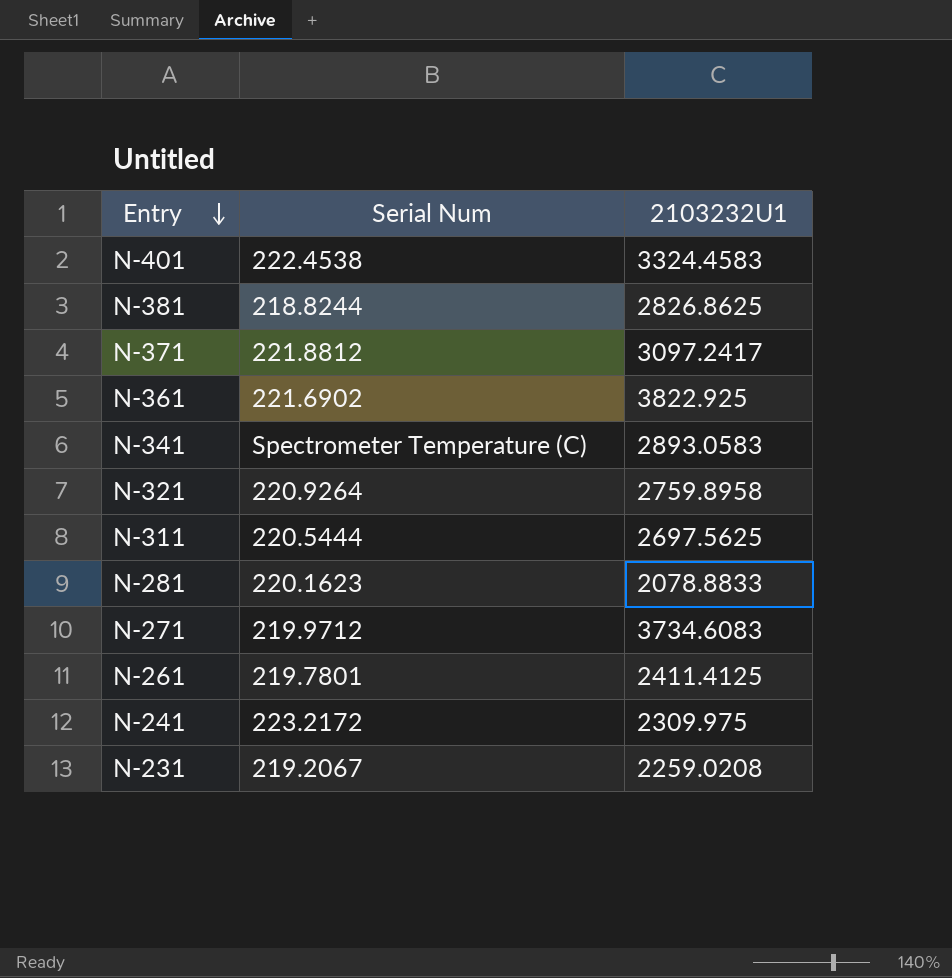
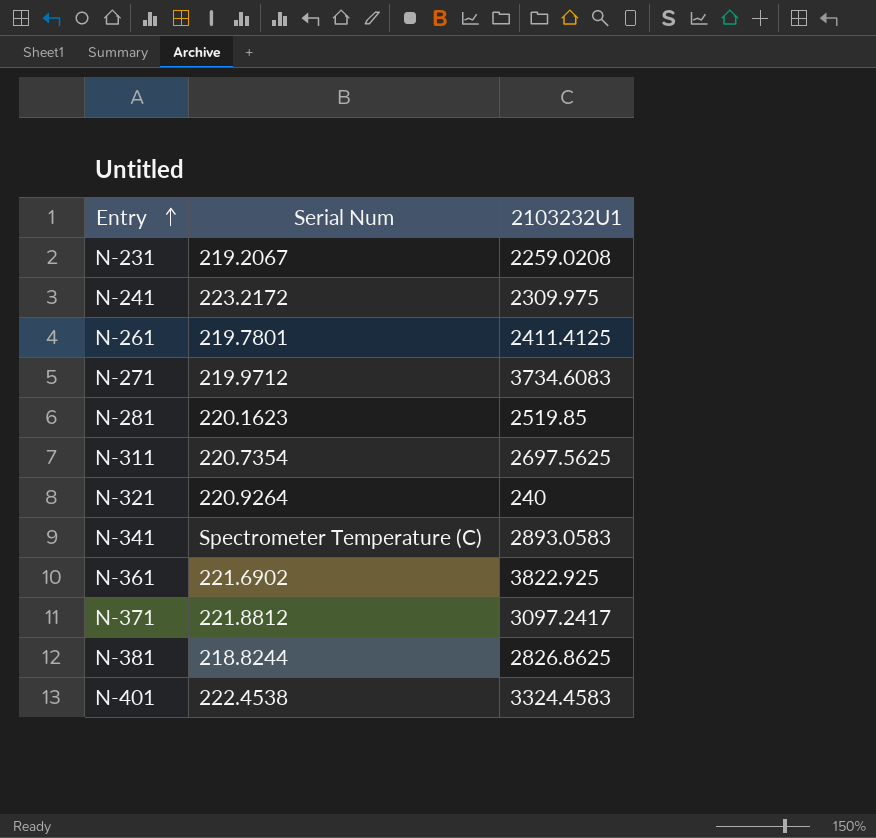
row order: Entry descending -> Entry ascending
N-281 | 2103232U1: 2078.8833 -> 2519.85
N-311 | Serial Num: 220.5444 -> 220.7354
N-321 | 2103232U1: 2759.8958 -> 240

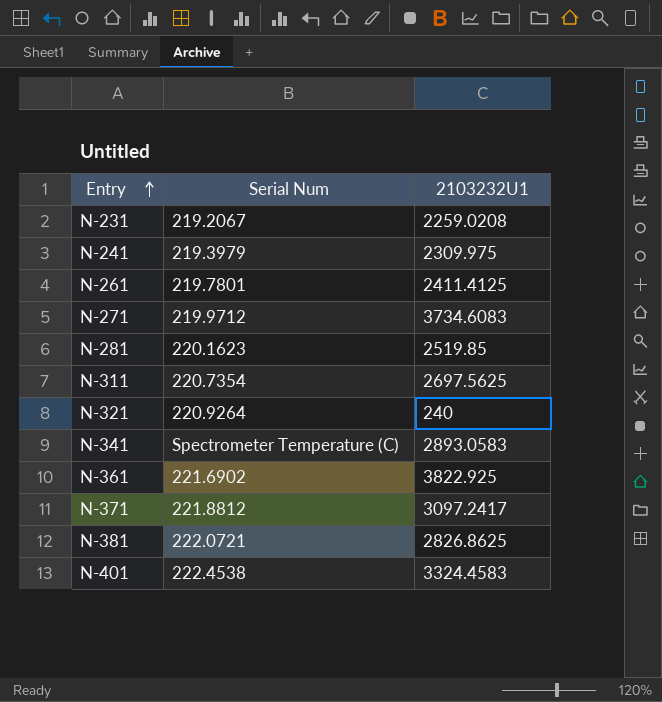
N-241 | Serial Num: 223.2172 -> 219.3979
N-381 | Serial Num: 218.8244 -> 222.0721

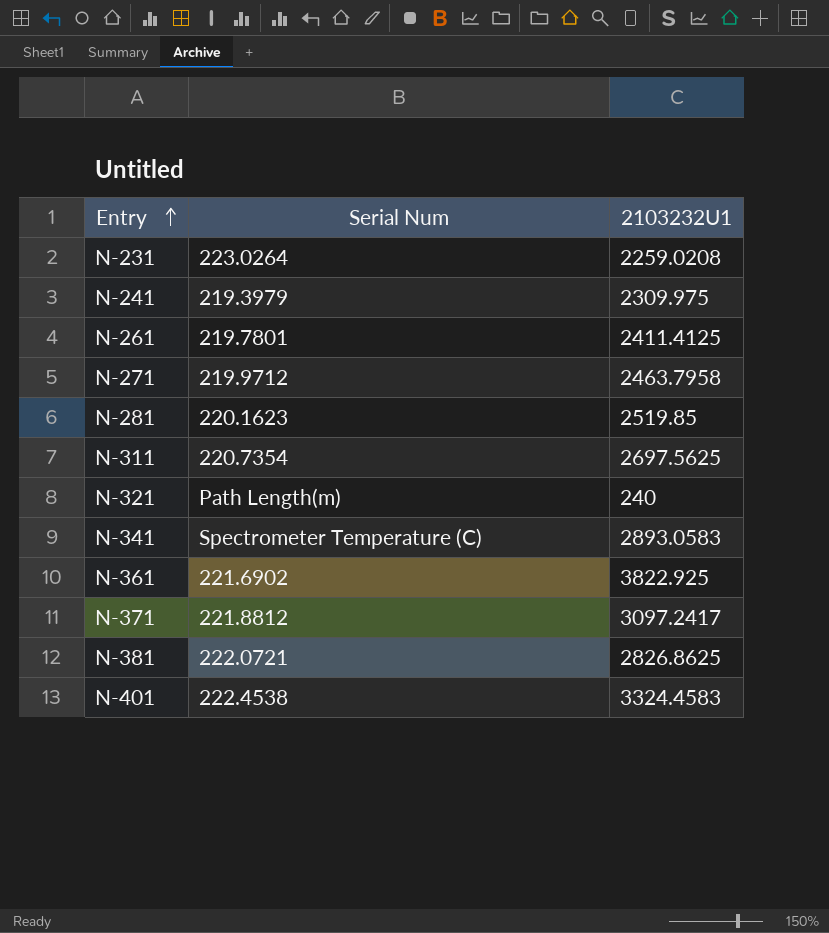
N-231 | Serial Num: 219.2067 -> 223.0264
N-271 | 2103232U1: 3734.6083 -> 2463.7958
N-321 | Serial Num: 220.9264 -> Path Length(m)

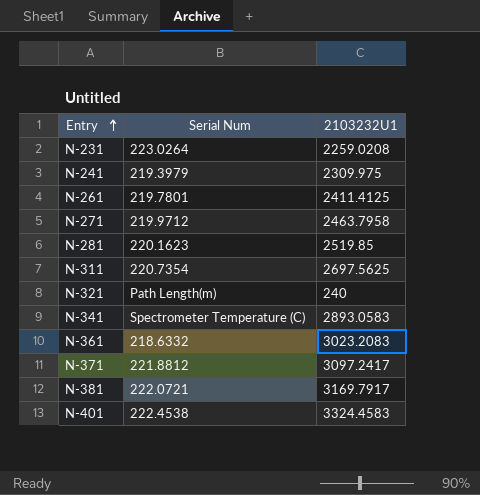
N-361 | Serial Num: 221.6902 -> 218.6332
N-361 | 2103232U1: 3822.925 -> 3023.2083
N-381 | 2103232U1: 2826.8625 -> 3169.7917

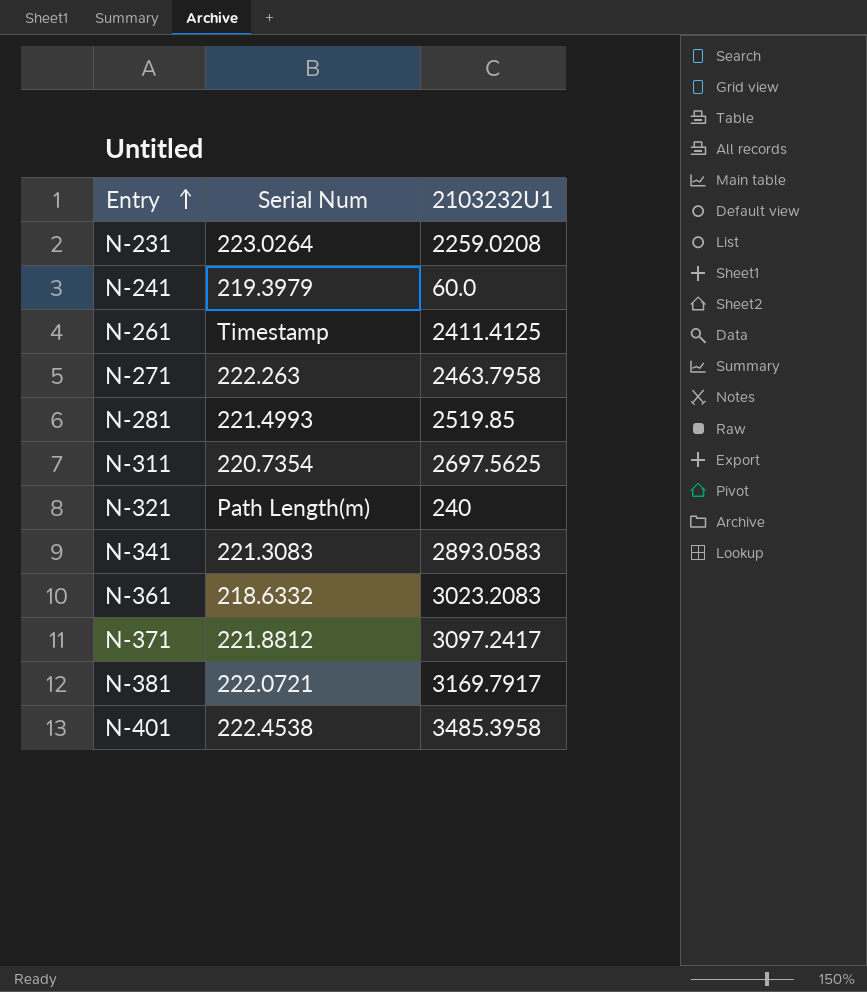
N-241 | 2103232U1: 2309.975 -> 60.0
N-261 | Serial Num: 219.7801 -> Timestamp
N-271 | Serial Num: 219.9712 -> 222.263
N-281 | Serial Num: 220.1623 -> 221.4993
N-341 | Serial Num: Spectrometer Temperature (C) -> 221.3083
N-401 | 2103232U1: 3324.4583 -> 3485.3958

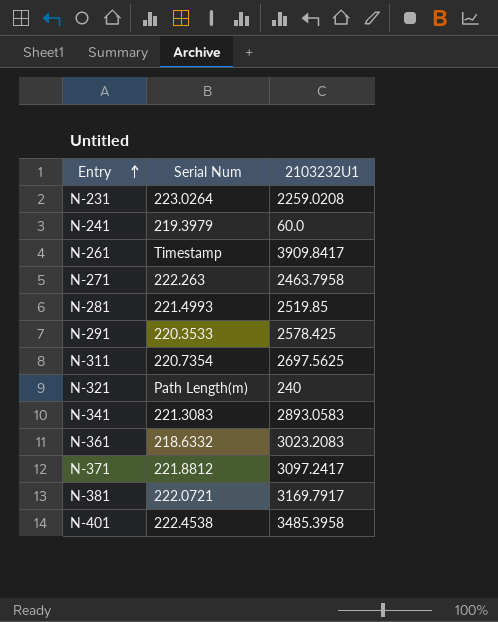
N-261 | 2103232U1: 2411.4125 -> 3909.8417
row N-291: none -> 220.3533 | 2578.425

